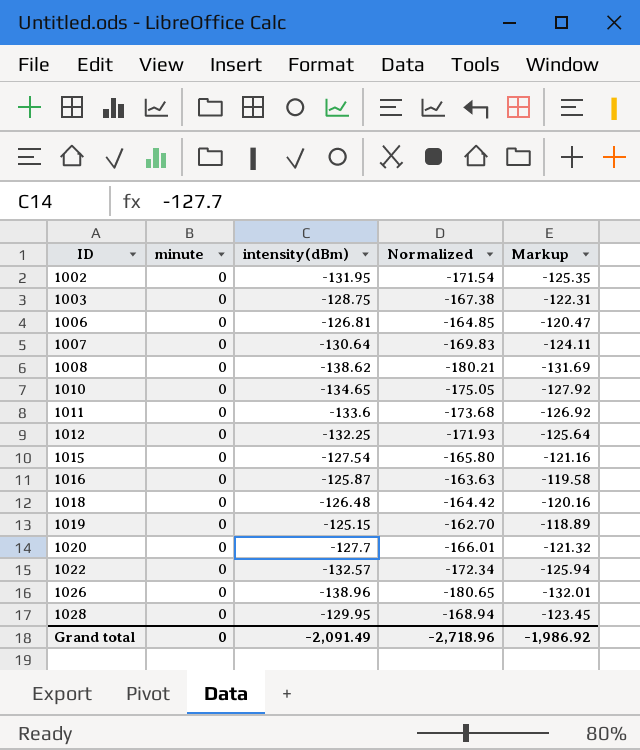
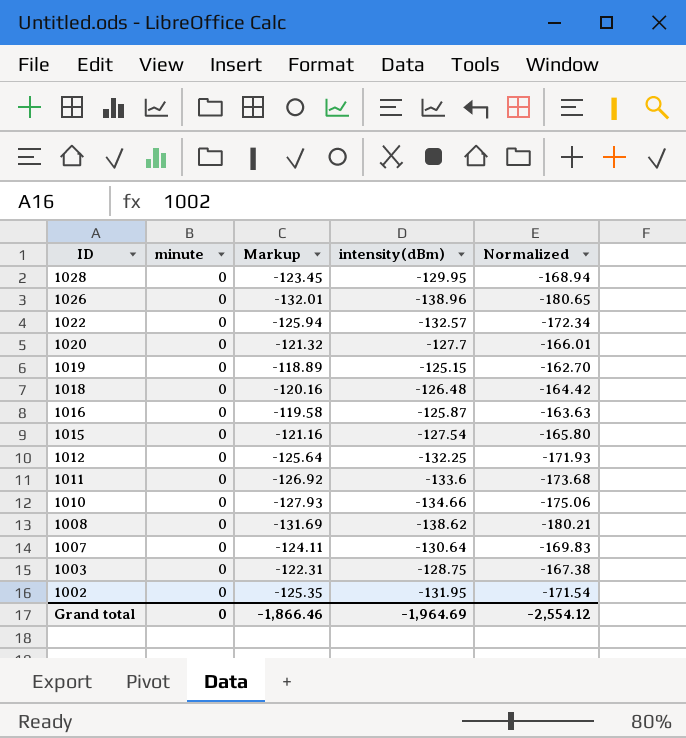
row order: ID ascending -> ID descending
column Markup | position: 5 -> 3
row 1006: 0 | -126.81 | -164.85 | -120.47 -> none
1010 | Markup: -127.92 -> -127.93
1010 | intensity(dBm): -134.65 -> -134.66
1010 | Normalized: -175.05 -> -175.06
Grand total | Markup: -1,986.92 -> -1,866.46
Grand total | intensity(dBm): -2,091.49 -> -1,964.69
Grand total | Normalized: -2,718.96 -> -2,554.12

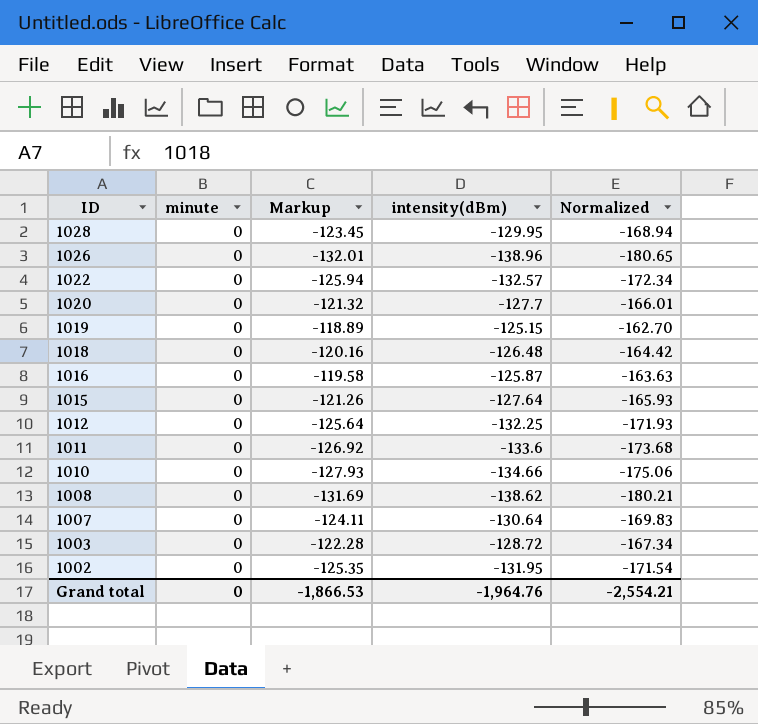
1015 | Markup: -121.16 -> -121.26
1015 | intensity(dBm): -127.54 -> -127.64
1015 | Normalized: -165.80 -> -165.93
1003 | Markup: -122.31 -> -122.28
1003 | intensity(dBm): -128.75 -> -128.72
1003 | Normalized: -167.38 -> -167.34
Grand total | Markup: -1,866.46 -> -1,866.53
Grand total | intensity(dBm): -1,964.69 -> -1,964.76
Grand total | Normalized: -2,554.12 -> -2,554.21

